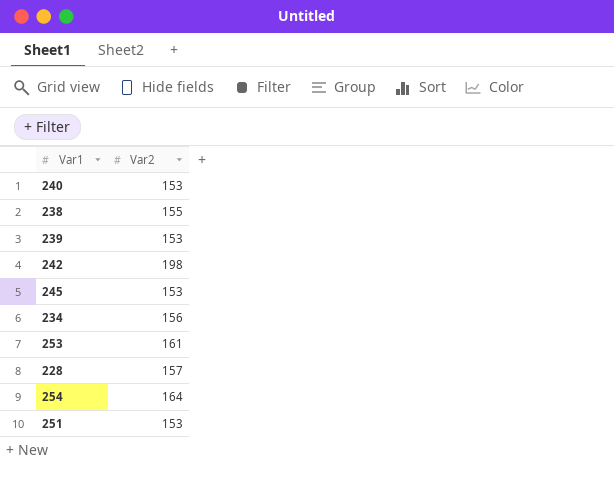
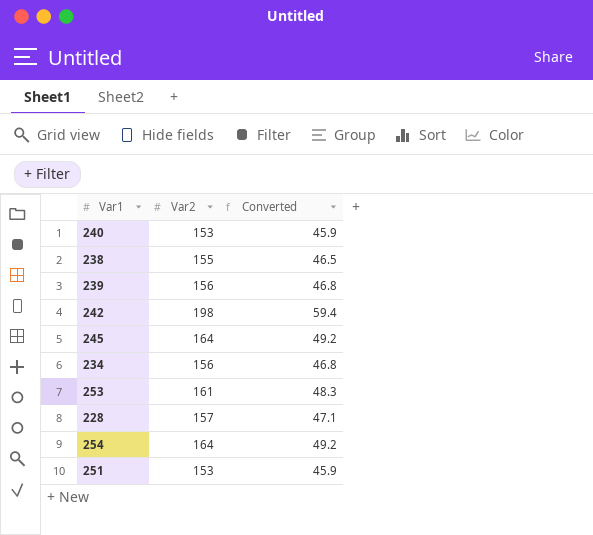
column Converted | formula: none -> [Var2] * 0.3
239 | Var2: 153 -> 156
245 | Var2: 153 -> 164

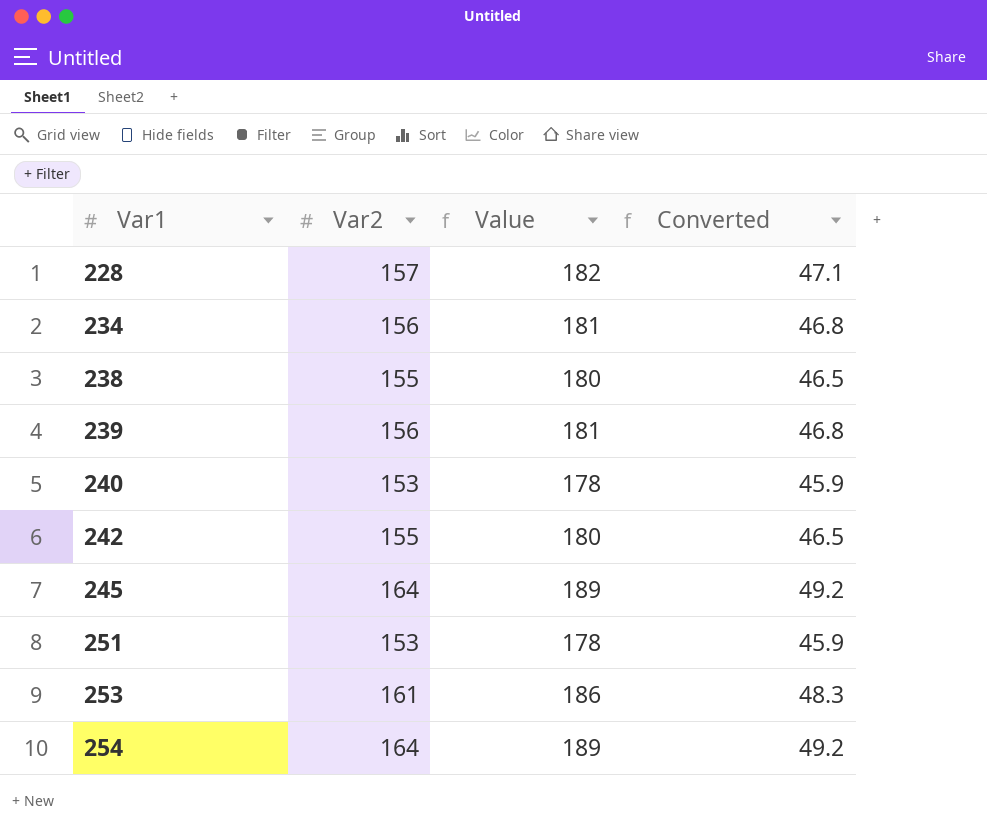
row order: none -> Var1 ascending
column Value | formula: none -> [Var2] + 25
242 | Var2: 198 -> 155
242 | Converted: 59.4 -> 46.5

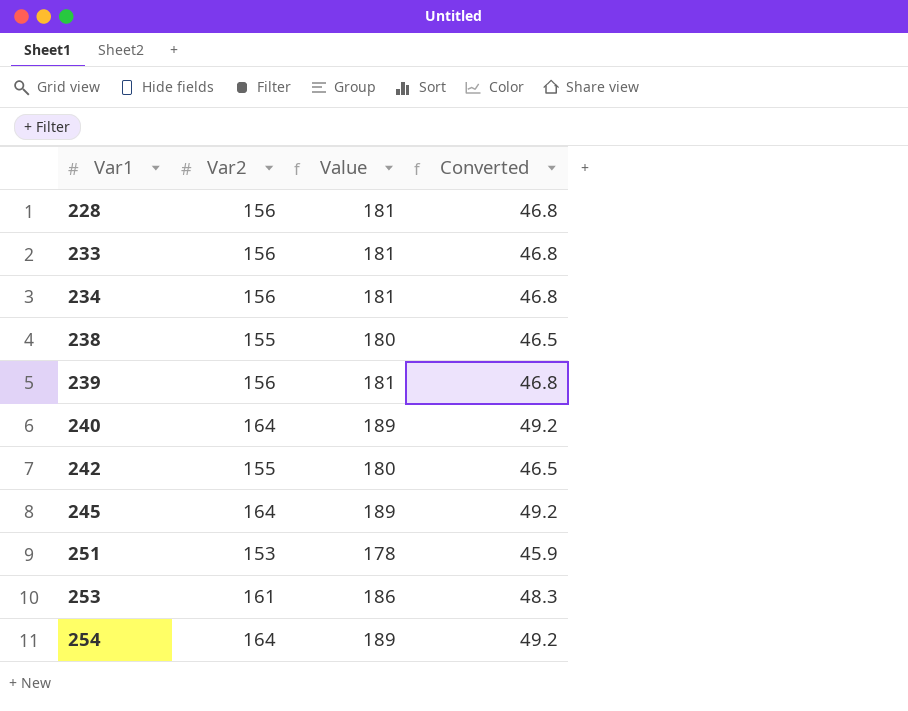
228 | Var2: 157 -> 156
228 | Value: 182 -> 181
228 | Converted: 47.1 -> 46.8
row 233: none -> 156 | 181 | 46.8
240 | Var2: 153 -> 164
240 | Value: 178 -> 189
240 | Converted: 45.9 -> 49.2

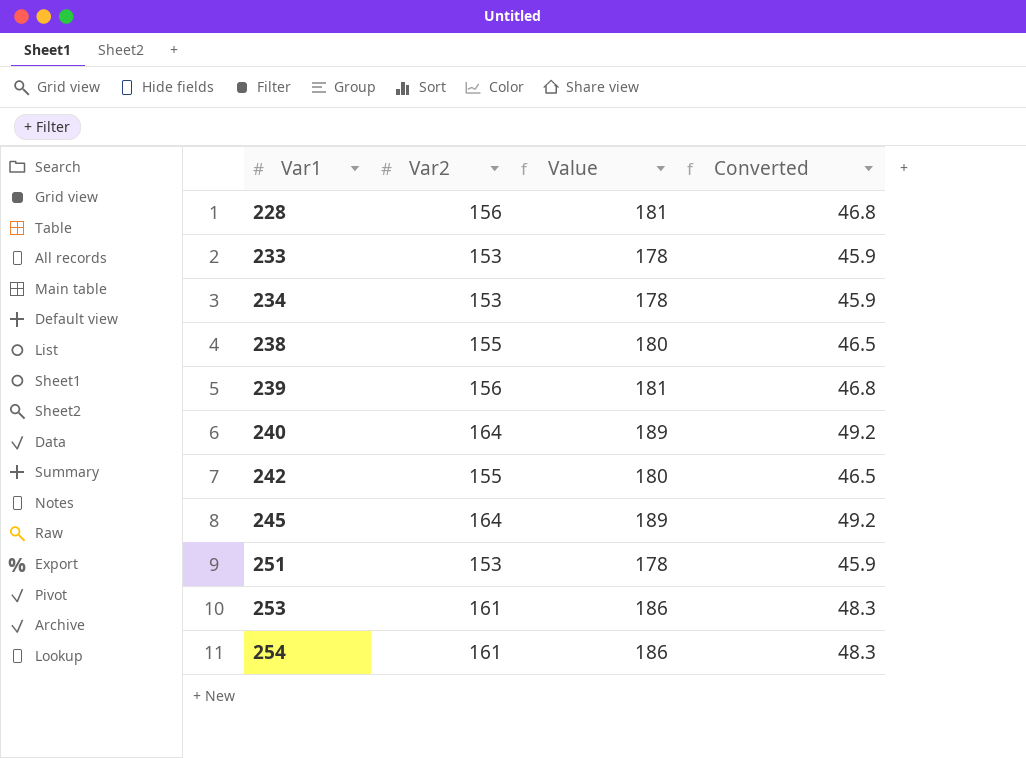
233 | Var2: 156 -> 153
233 | Value: 181 -> 178
233 | Converted: 46.8 -> 45.9
234 | Var2: 156 -> 153
234 | Value: 181 -> 178
234 | Converted: 46.8 -> 45.9
254 | Var2: 164 -> 161
254 | Value: 189 -> 186
254 | Converted: 49.2 -> 48.3

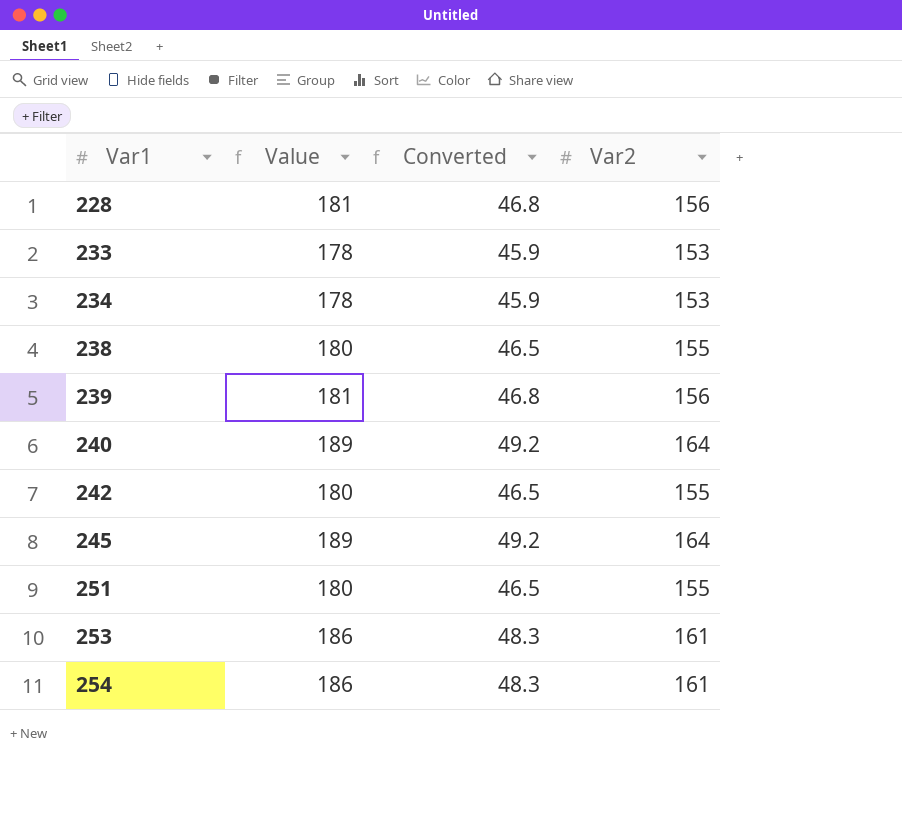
column Var2 | position: 2 -> 4
251 | Value: 178 -> 180
251 | Converted: 45.9 -> 46.5
251 | Var2: 153 -> 155

